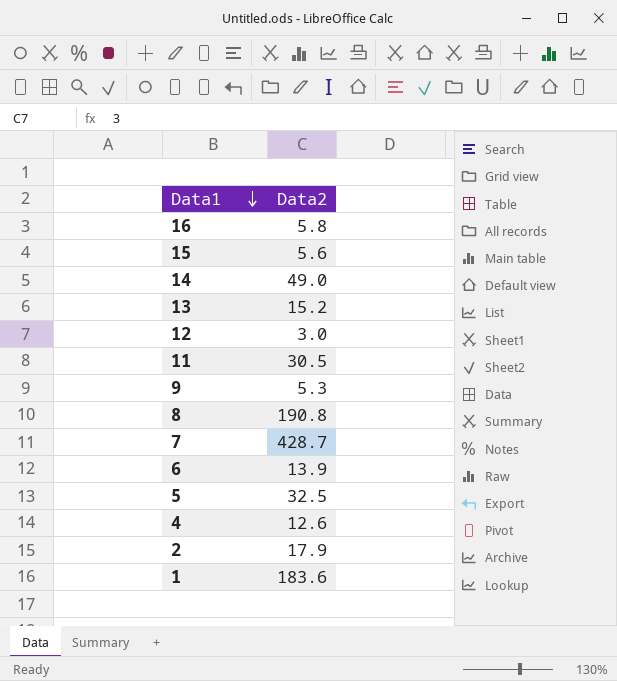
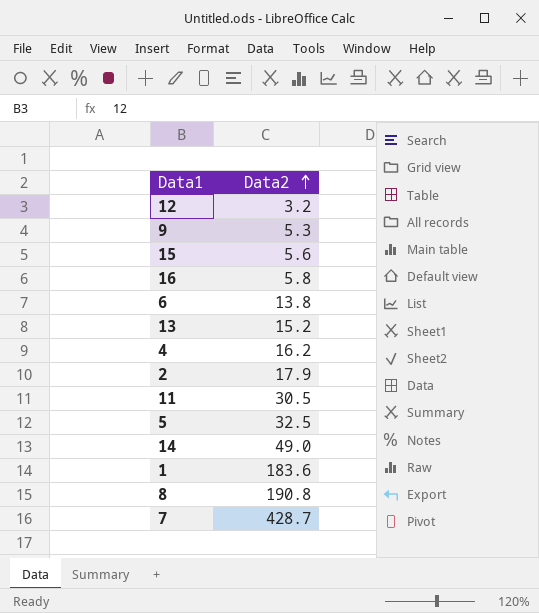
row order: Data1 descending -> Data2 ascending
12 | Data2: 3.0 -> 3.2
6 | Data2: 13.9 -> 13.8
4 | Data2: 12.6 -> 16.2

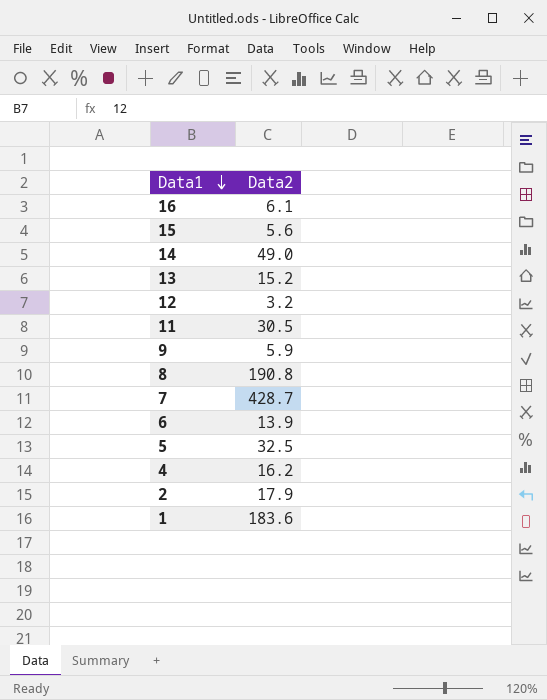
row order: Data2 ascending -> Data1 descending
16 | Data2: 5.8 -> 6.1
9 | Data2: 5.3 -> 5.9
6 | Data2: 13.8 -> 13.9

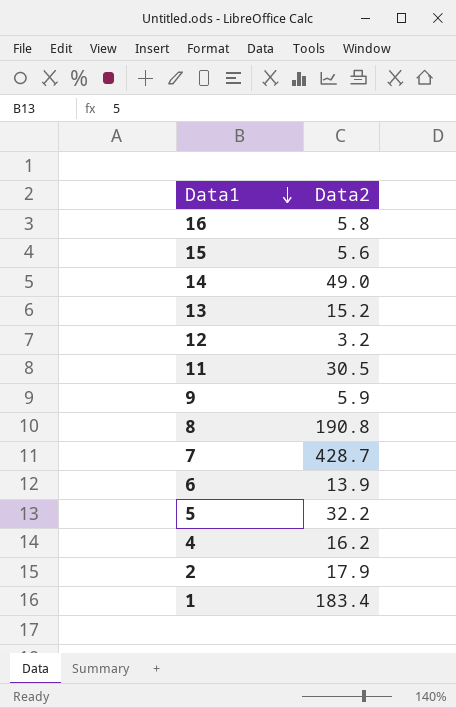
16 | Data2: 6.1 -> 5.8
5 | Data2: 32.5 -> 32.2
1 | Data2: 183.6 -> 183.4

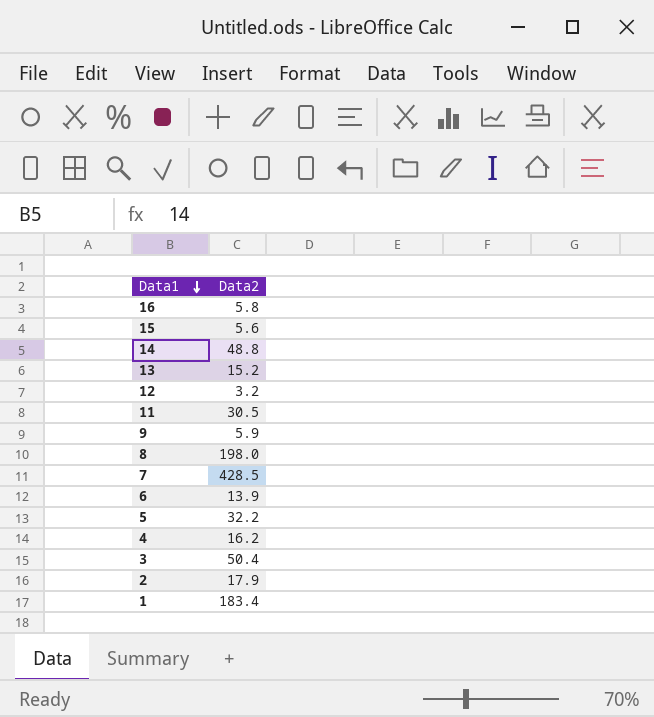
14 | Data2: 49.0 -> 48.8
8 | Data2: 190.8 -> 198.0
7 | Data2: 428.7 -> 428.5
row 3: none -> 50.4

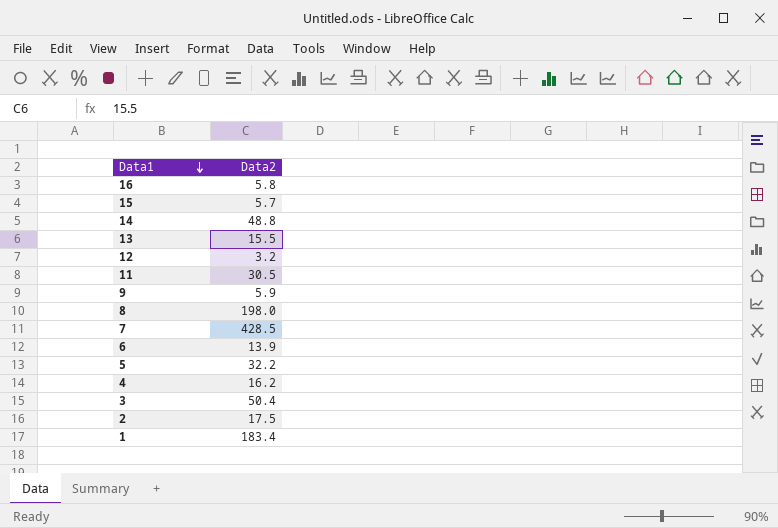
15 | Data2: 5.6 -> 5.7
13 | Data2: 15.2 -> 15.5
2 | Data2: 17.9 -> 17.5

